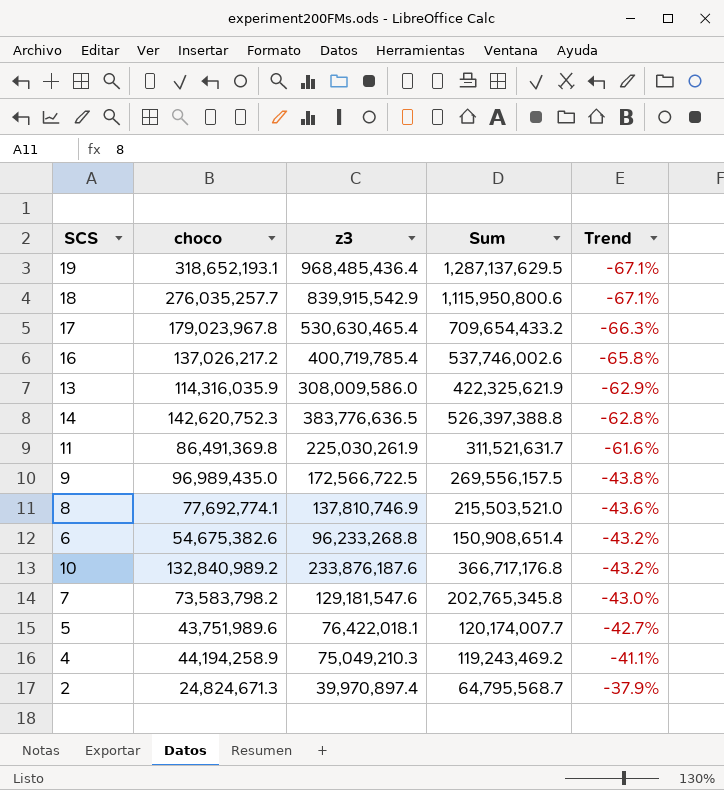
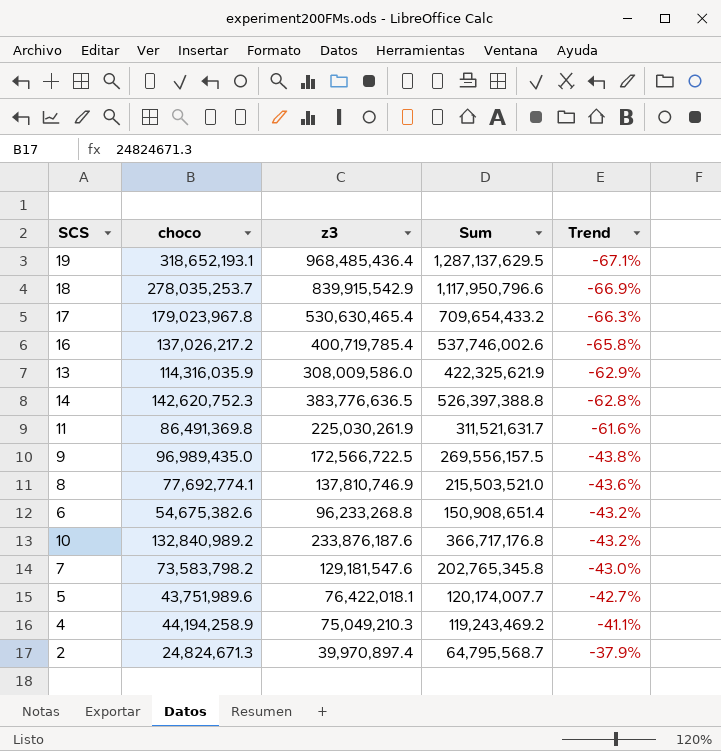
18 | choco: 276,035,257.7 -> 278,035,253.7
18 | Sum: 1,115,950,800.6 -> 1,117,950,796.6
18 | Trend: -67.1% -> -66.9%

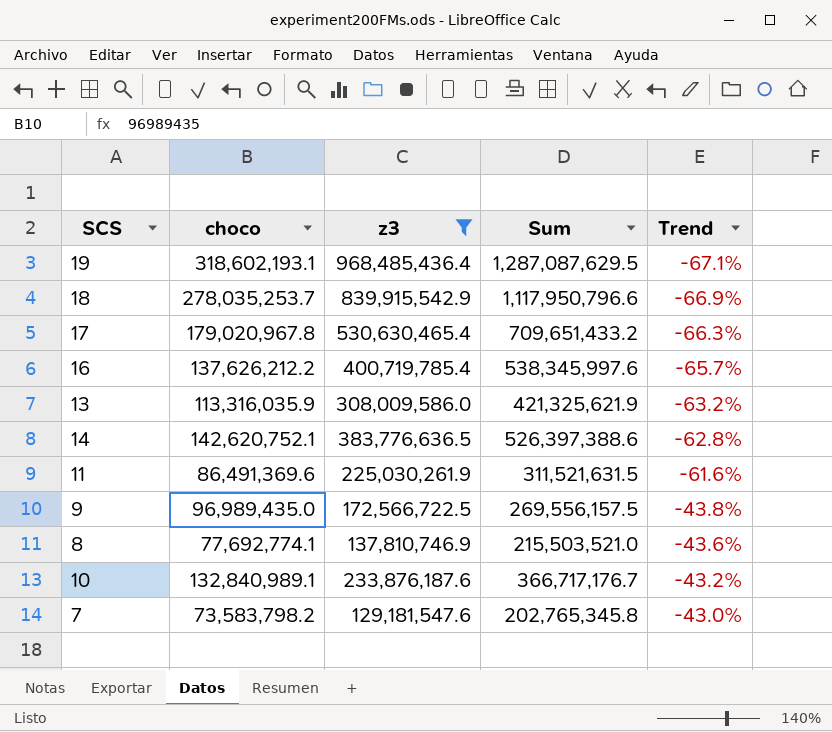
filter: none -> z3 >= 129,181,547.6
19 | choco: 318,652,193.1 -> 318,602,193.1
19 | Sum: 1,287,137,629.5 -> 1,287,087,629.5
17 | choco: 179,023,967.8 -> 179,020,967.8
17 | Sum: 709,654,433.2 -> 709,651,433.2
16 | choco: 137,026,217.2 -> 137,626,212.2
16 | Sum: 537,746,002.6 -> 538,345,997.6
16 | Trend: -65.8% -> -65.7%
13 | choco: 114,316,035.9 -> 113,316,035.9
13 | Sum: 422,325,621.9 -> 421,325,621.9
13 | Trend: -62.9% -> -63.2%
14 | choco: 142,620,752.3 -> 142,620,752.1
14 | Sum: 526,397,388.8 -> 526,397,388.6
11 | choco: 86,491,369.8 -> 86,491,369.6
11 | Sum: 311,521,631.7 -> 311,521,631.5
10 | choco: 132,840,989.2 -> 132,840,989.1
10 | Sum: 366,717,176.8 -> 366,717,176.7

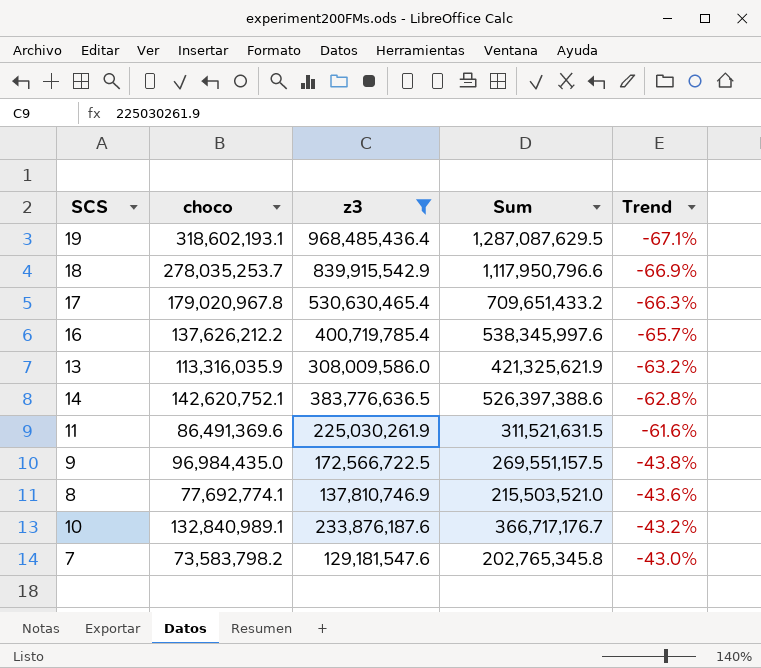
9 | choco: 96,989,435.0 -> 96,984,435.0
9 | Sum: 269,556,157.5 -> 269,551,157.5

